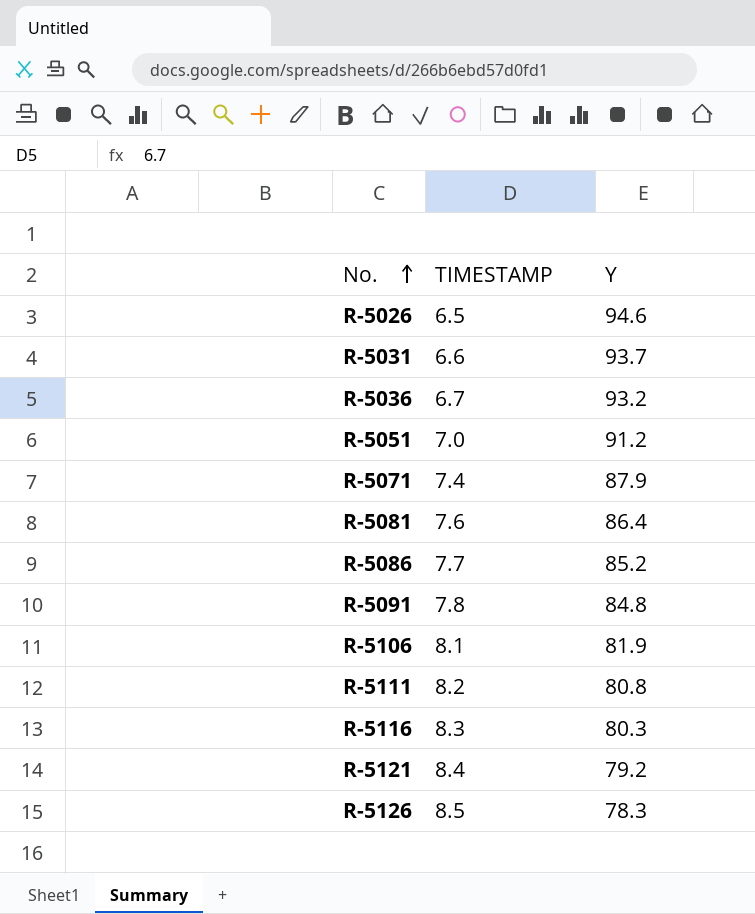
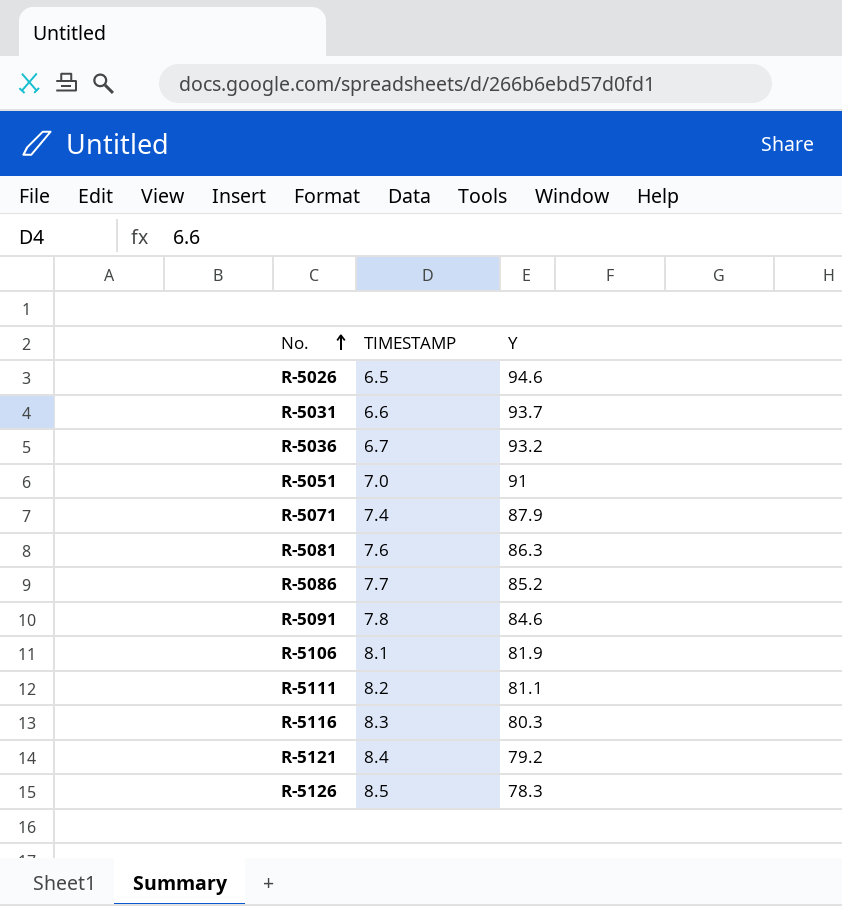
R-5051 | Y: 91.2 -> 91
R-5081 | Y: 86.4 -> 86.3
R-5091 | Y: 84.8 -> 84.6
R-5111 | Y: 80.8 -> 81.1

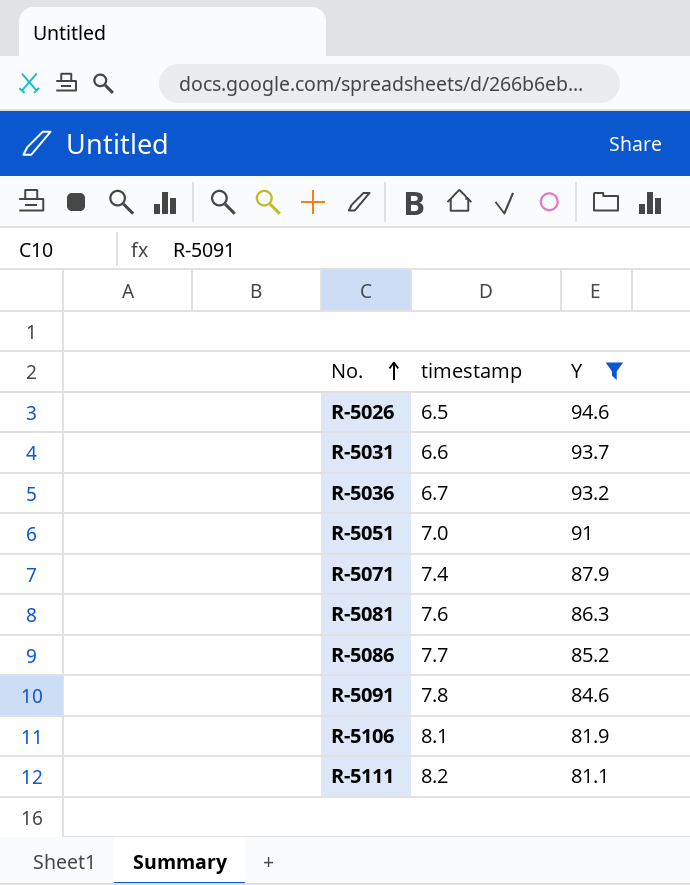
filter: none -> Y >= 81.1
column name: TIMESTAMP -> timestamp

